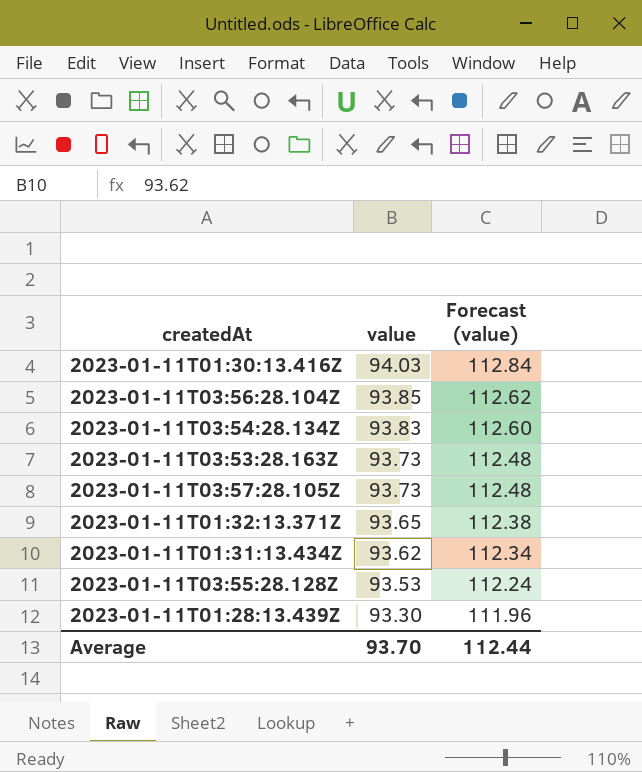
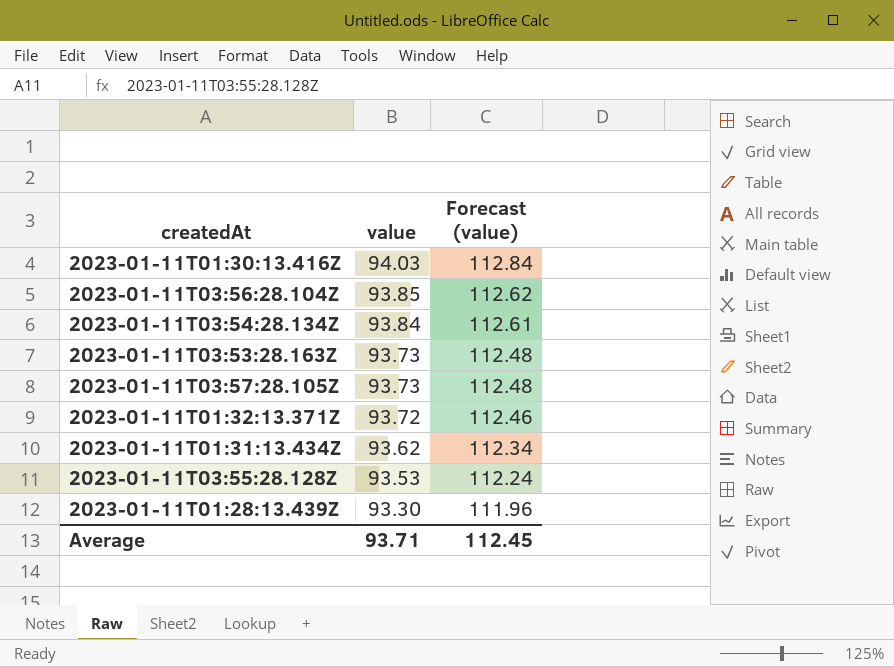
2023-01-11T03:54:28.134Z | value: 93.83 -> 93.84
2023-01-11T03:54:28.134Z | Forecast (value): 112.60 -> 112.61
2023-01-11T01:32:13.371Z | value: 93.65 -> 93.72
2023-01-11T01:32:13.371Z | Forecast (value): 112.38 -> 112.46
Average | value: 93.70 -> 93.71
Average | Forecast (value): 112.44 -> 112.45

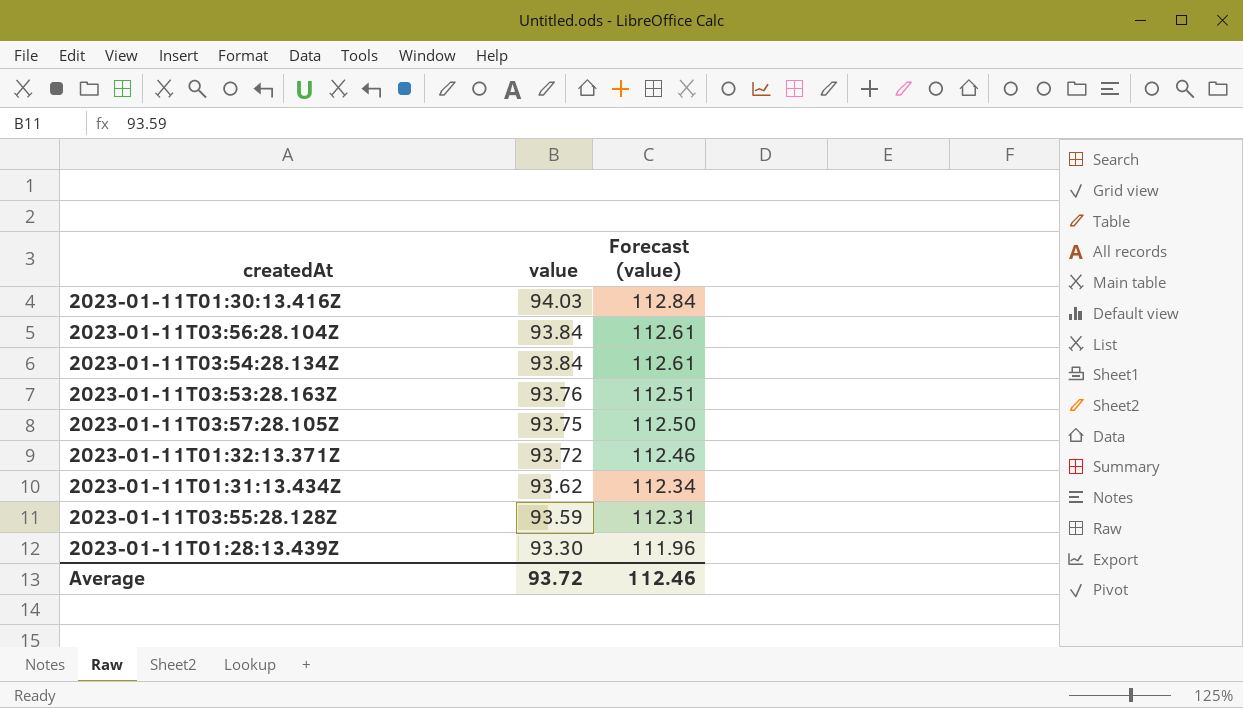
2023-01-11T03:56:28.104Z | value: 93.85 -> 93.84
2023-01-11T03:56:28.104Z | Forecast (value): 112.62 -> 112.61
2023-01-11T03:53:28.163Z | value: 93.73 -> 93.76
2023-01-11T03:53:28.163Z | Forecast (value): 112.48 -> 112.51
2023-01-11T03:57:28.105Z | value: 93.73 -> 93.75
2023-01-11T03:57:28.105Z | Forecast (value): 112.48 -> 112.50
2023-01-11T03:55:28.128Z | value: 93.53 -> 93.59
2023-01-11T03:55:28.128Z | Forecast (value): 112.24 -> 112.31
Average | value: 93.71 -> 93.72
Average | Forecast (value): 112.45 -> 112.46

